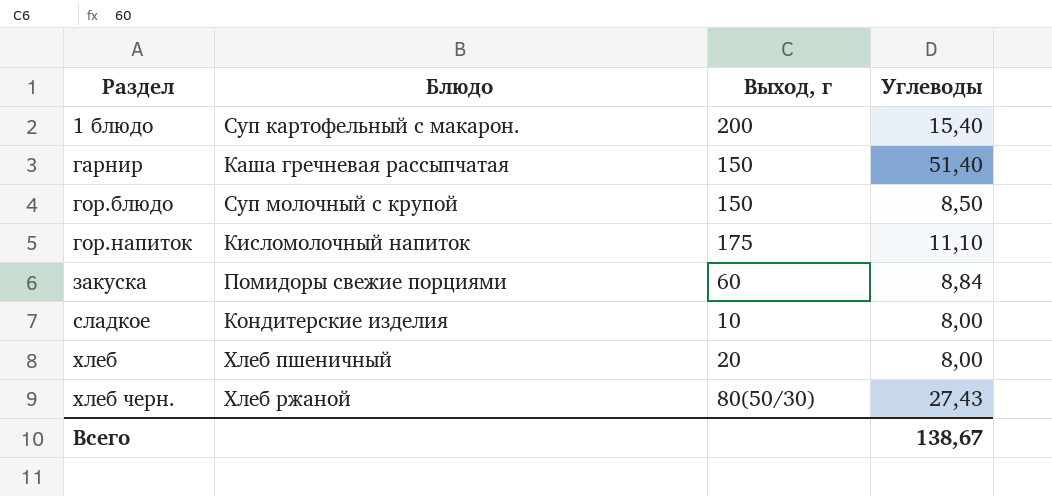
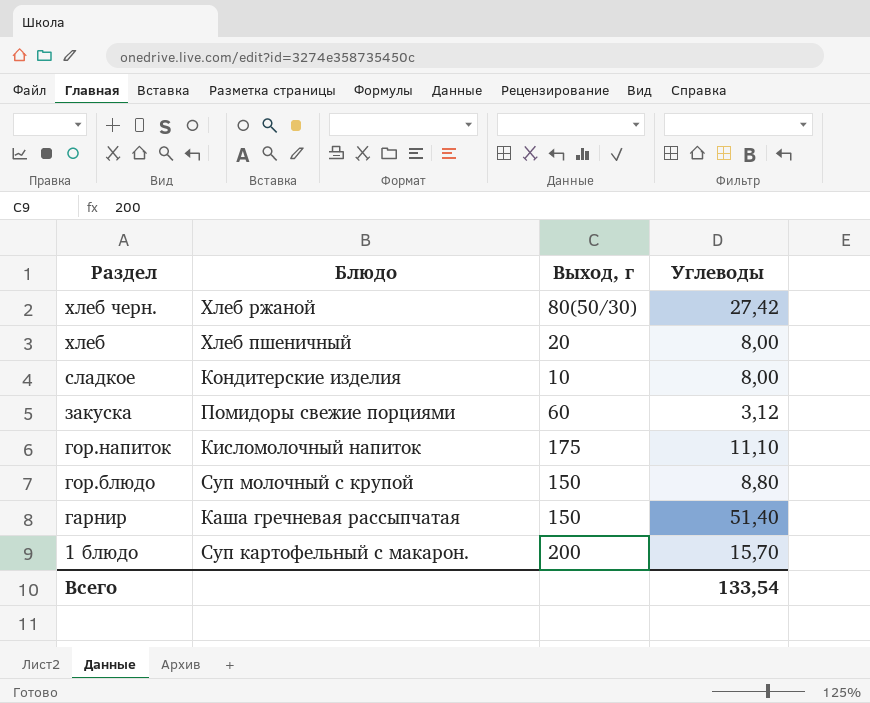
row order: Раздел ascending -> Раздел descending
хлеб черн. | Углеводы: 27,43 -> 27,42
закуска | Углеводы: 8,84 -> 3,12
гор.блюдо | Углеводы: 8,50 -> 8,80
1 блюдо | Углеводы: 15,40 -> 15,70
Всего | Углеводы: 138,67 -> 133,54

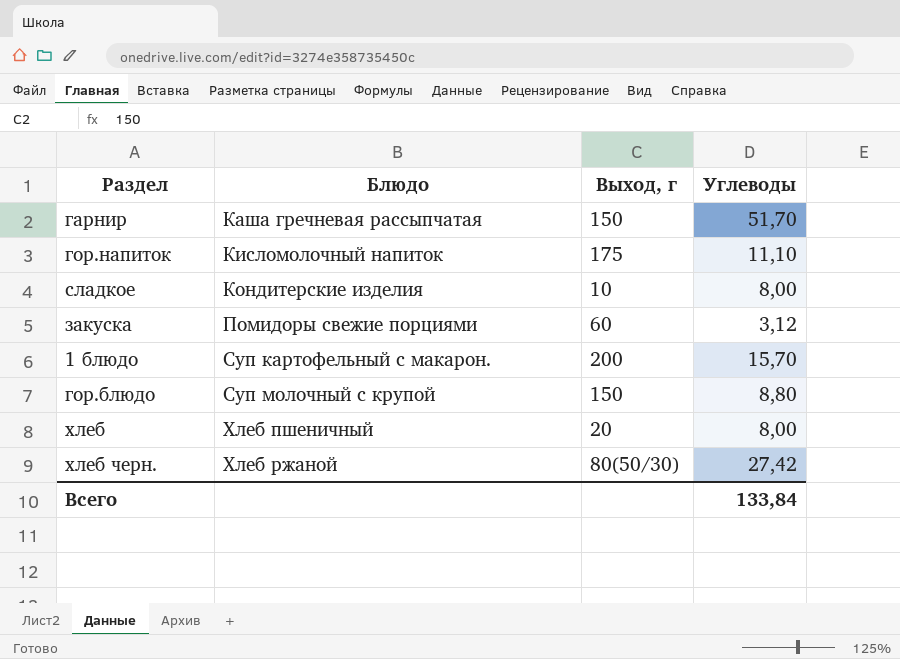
row order: Раздел descending -> Блюдо ascending
гарнир | Углеводы: 51,40 -> 51,70
Всего | Углеводы: 133,54 -> 133,84

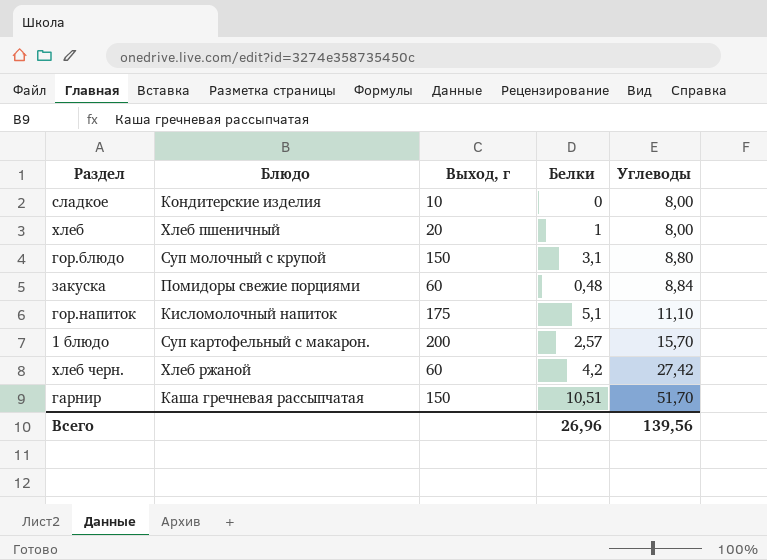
row order: Блюдо ascending -> Углеводы ascending
column Белки | position: none -> 4
закуска | Углеводы: 3,12 -> 8,84
хлеб черн. | Выход, г: 80(50/30) -> 60
Всего | Углеводы: 133,84 -> 139,56

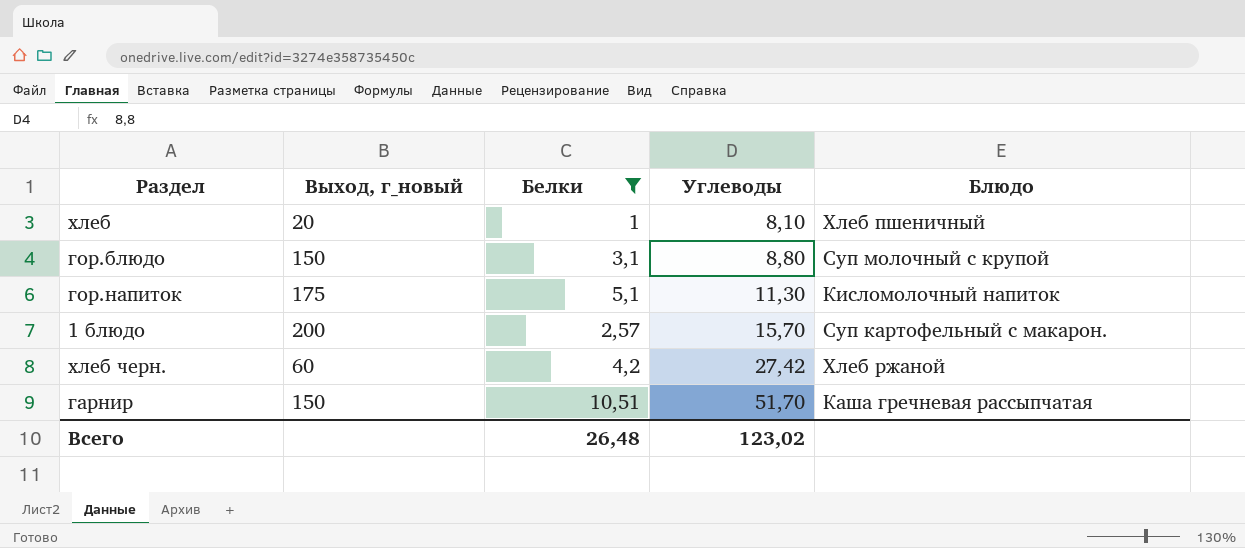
filter: none -> Белки >= 1
column name: Выход, г -> Выход, г_новый
column Блюдо | position: 2 -> 5
хлеб | Углеводы: 8,00 -> 8,10
гор.напиток | Углеводы: 11,10 -> 11,30
Всего | Белки: 26,96 -> 26,48
Всего | Углеводы: 139,56 -> 123,02

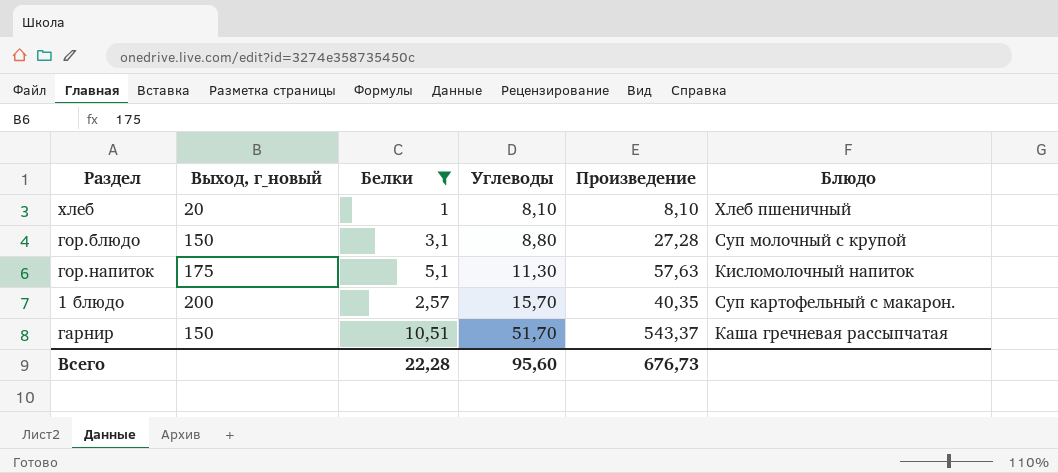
column Произведение | formula: none -> [Белки] * [Углеводы]
row хлеб черн.: 60 | 4,2 | 27,42 | Хлеб ржаной -> none
Всего | Белки: 26,48 -> 22,28
Всего | Углеводы: 123,02 -> 95,60

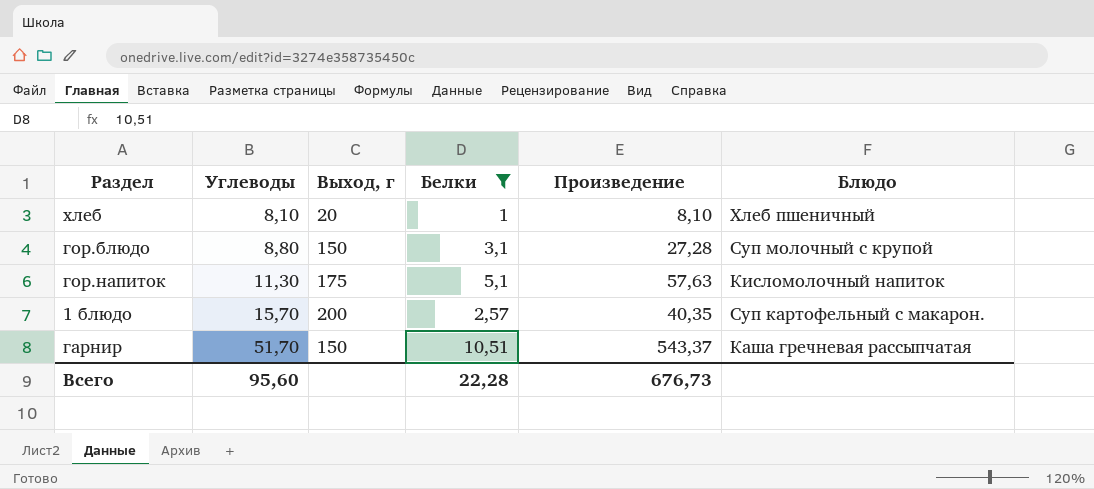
column Углеводы | position: 4 -> 2
column name: Выход, г_новый -> Выход, г

